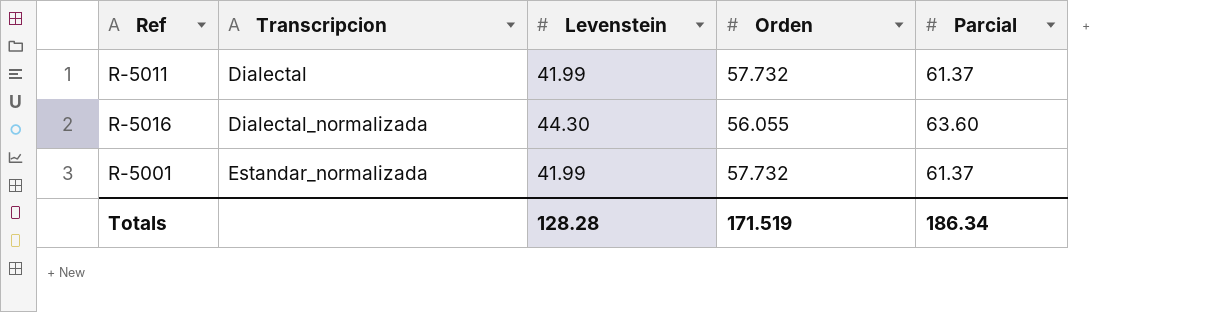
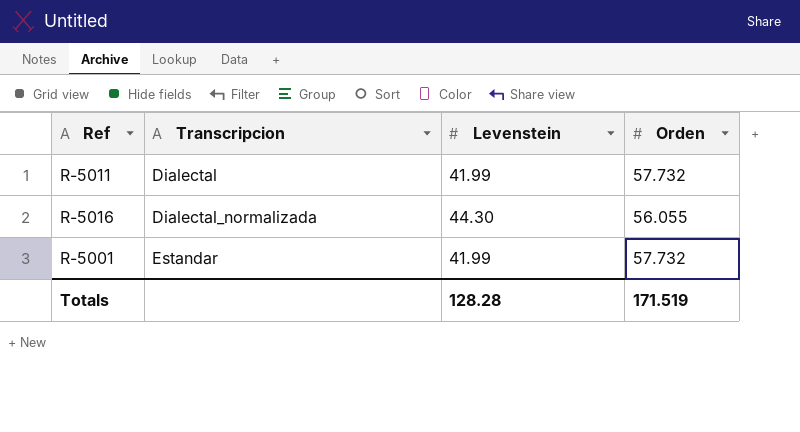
column Parcial | position: 5 -> none
R-5001 | Transcripcion: Estandar_normalizada -> Estandar

